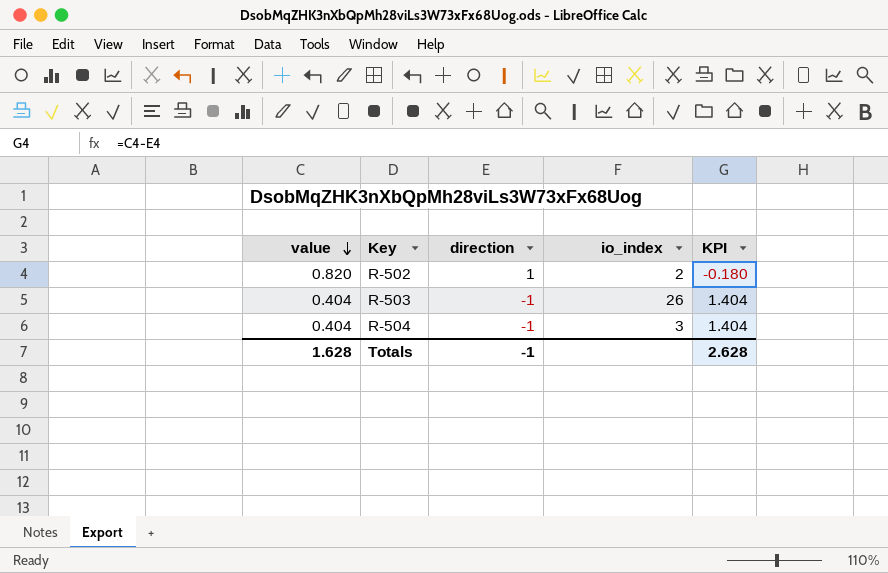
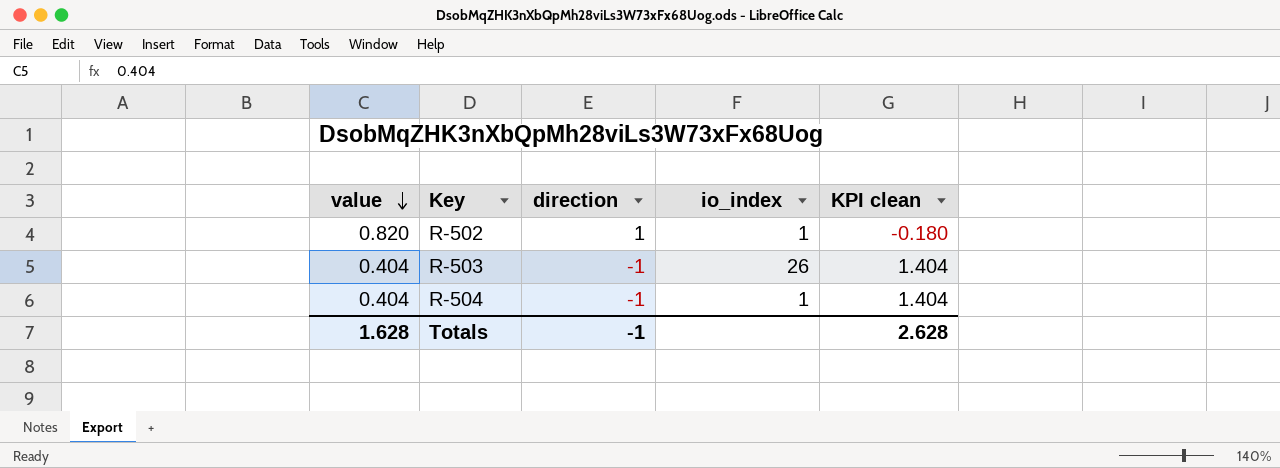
column name: KPI -> KPI clean
R-502 | io_index: 2 -> 1
R-504 | io_index: 3 -> 1

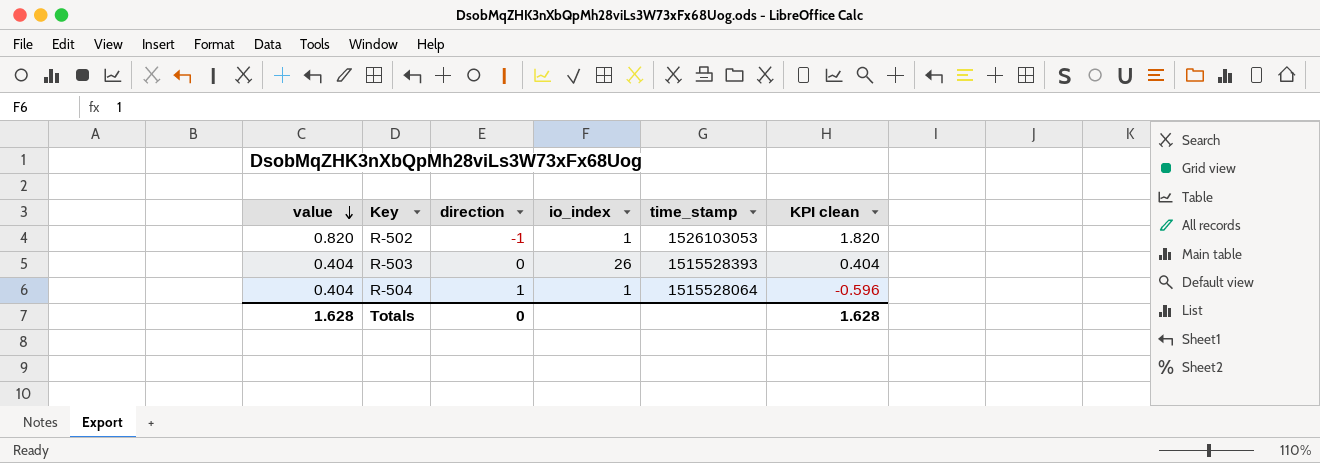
column time_stamp | position: none -> 5
R-502 | direction: 1 -> -1
R-502 | KPI clean: -0.180 -> 1.820
R-503 | direction: -1 -> 0
R-503 | KPI clean: 1.404 -> 0.404
R-504 | direction: -1 -> 1
R-504 | KPI clean: 1.404 -> -0.596
Totals | direction: -1 -> 0
Totals | KPI clean: 2.628 -> 1.628

